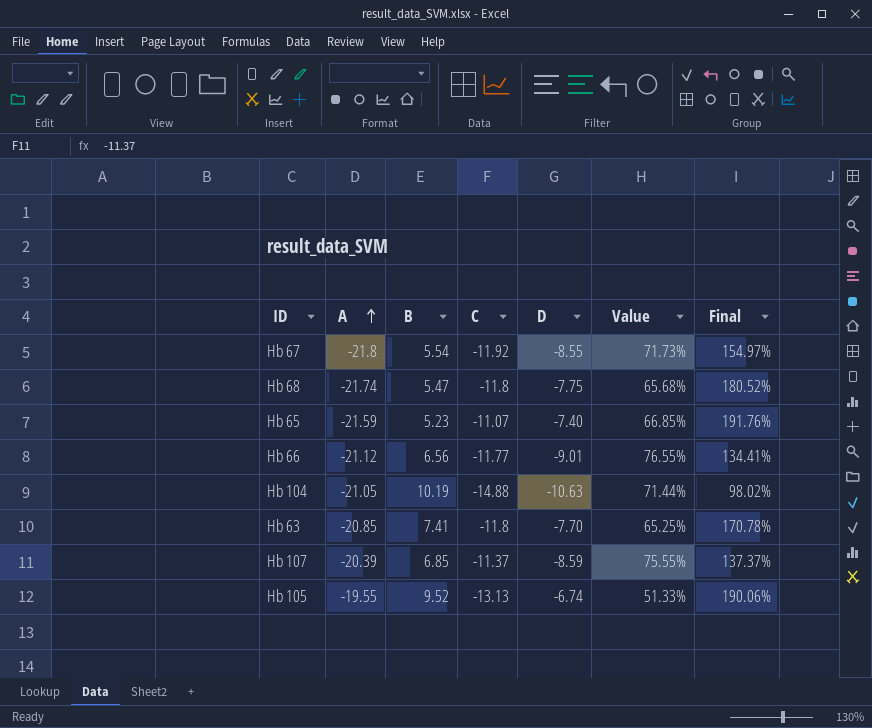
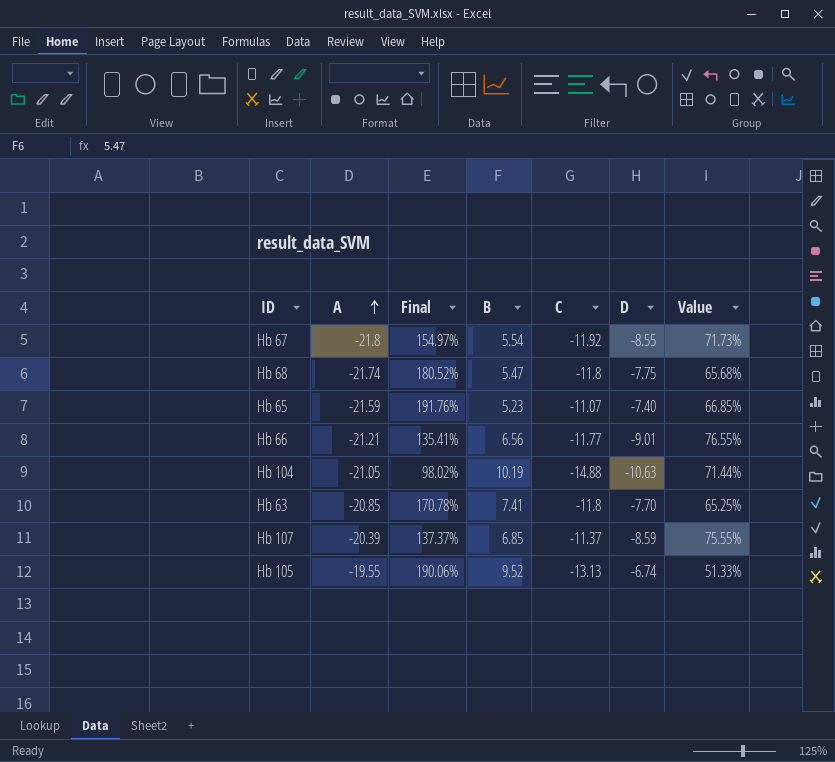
column Final | position: 7 -> 3
Hb 66 | A: -21.12 -> -21.21
Hb 66 | Final: 134.41% -> 135.41%

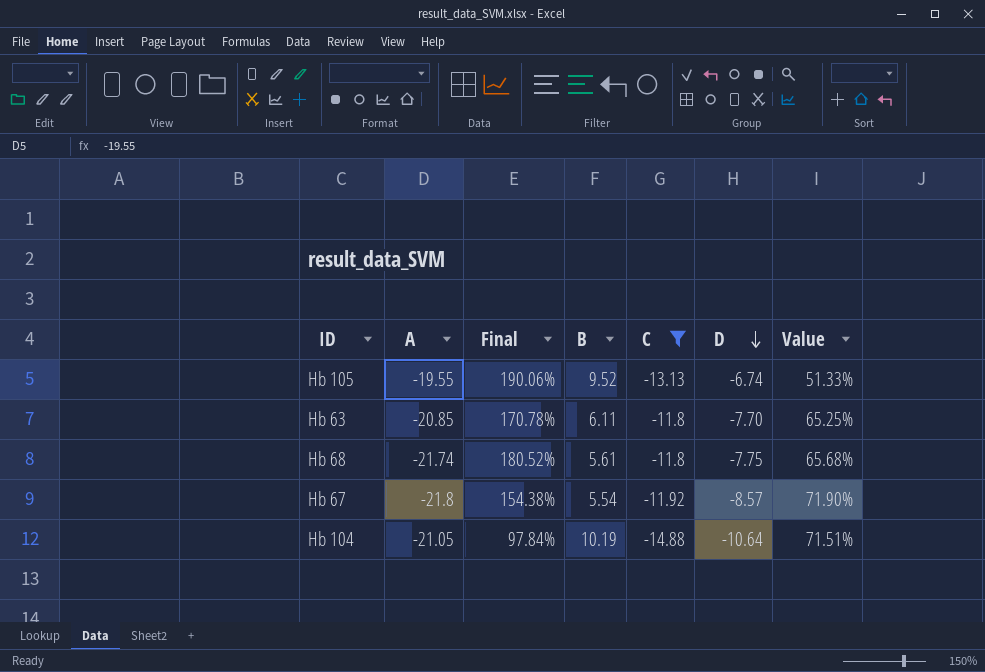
filter: none -> C <= -11.8
row order: A ascending -> D descending
Hb 63 | B: 7.41 -> 6.11
Hb 68 | B: 5.47 -> 5.61
Hb 67 | Final: 154.97% -> 154.38%
Hb 67 | D: -8.55 -> -8.57
Hb 67 | Value: 71.73% -> 71.90%
Hb 104 | Final: 98.02% -> 97.84%
Hb 104 | D: -10.63 -> -10.64
Hb 104 | Value: 71.44% -> 71.51%

